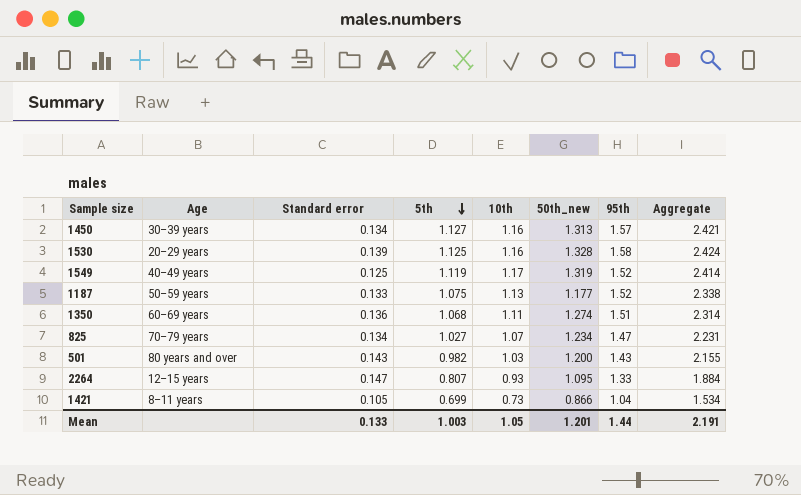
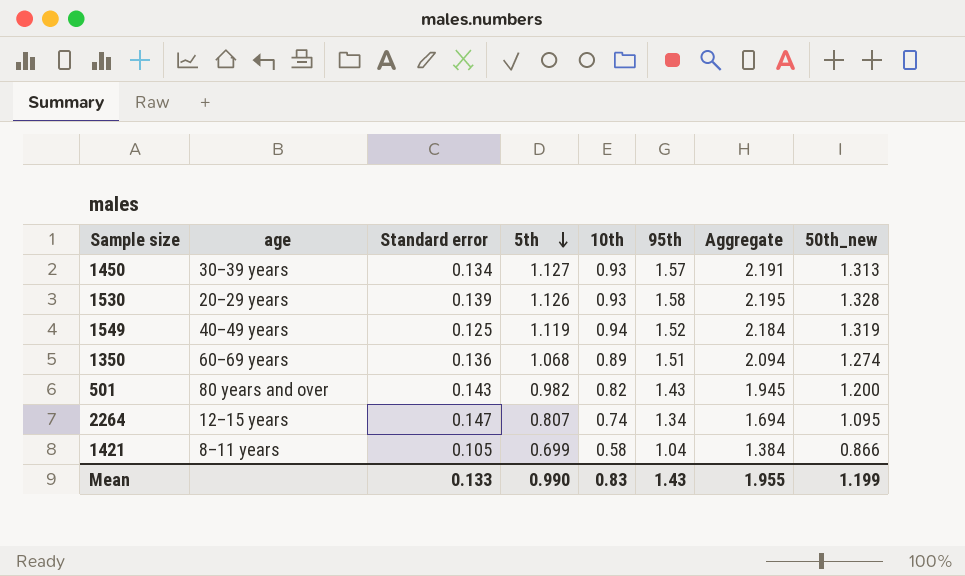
column name: Age -> age
column 50th_new | position: 6 -> 8
row 1187: 50–59 years | 0.133 | 1.075 | 1.13 | 1.177 | 1.52 | 2.338 -> none
row 825: 70–79 years | 0.134 | 1.027 | 1.07 | 1.234 | 1.47 | 2.231 -> none
1450 | 10th: 1.16 -> 0.93
1450 | Aggregate: 2.421 -> 2.191
1530 | 5th: 1.125 -> 1.126
1530 | 10th: 1.16 -> 0.93
1530 | Aggregate: 2.424 -> 2.195
1549 | 10th: 1.17 -> 0.94
1549 | Aggregate: 2.414 -> 2.184
1350 | 10th: 1.11 -> 0.89
1350 | Aggregate: 2.314 -> 2.094
501 | 10th: 1.03 -> 0.82
501 | Aggregate: 2.155 -> 1.945
2264 | 10th: 0.93 -> 0.74
2264 | 95th: 1.33 -> 1.34
2264 | Aggregate: 1.884 -> 1.694
1421 | 10th: 0.73 -> 0.58
1421 | Aggregate: 1.534 -> 1.384
Mean | 5th: 1.003 -> 0.990
Mean | 10th: 1.05 -> 0.83
Mean | 95th: 1.44 -> 1.43
Mean | Aggregate: 2.191 -> 1.955
Mean | 50th_new: 1.201 -> 1.199

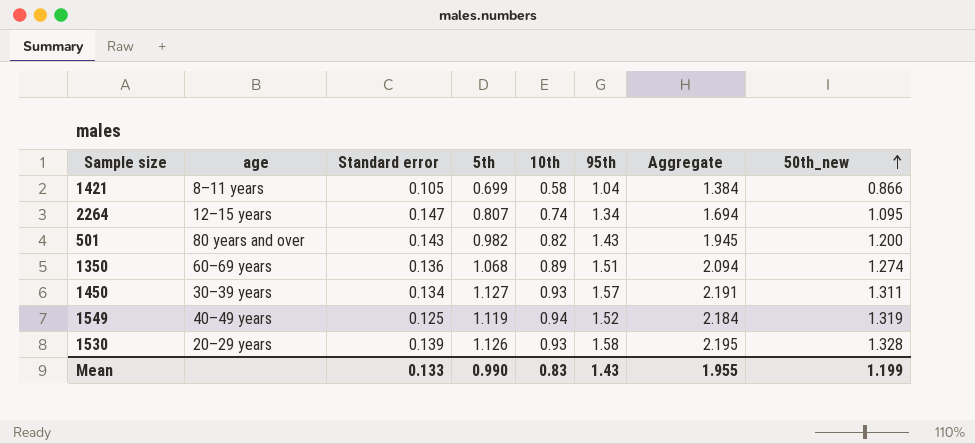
row order: 5th descending -> 50th_new ascending
1450 | 50th_new: 1.313 -> 1.311

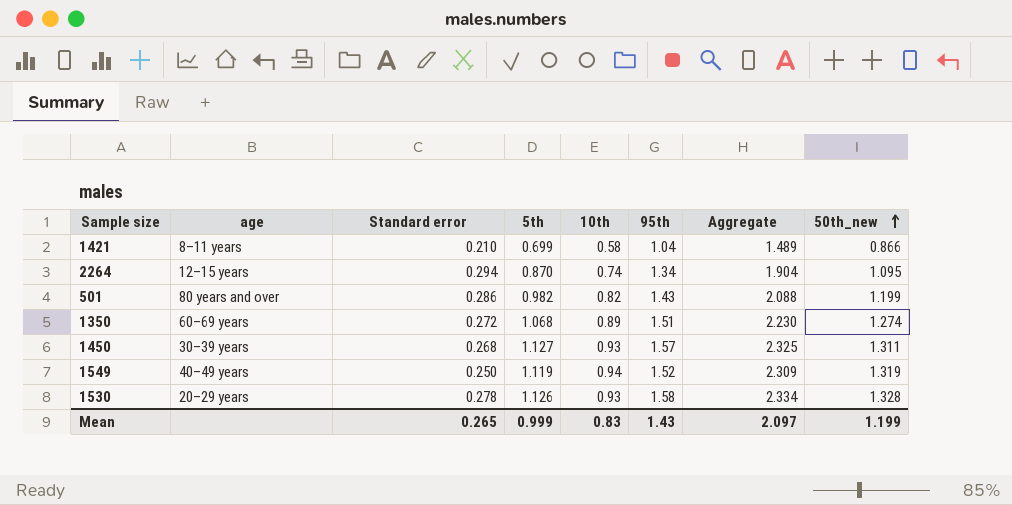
1421 | Standard error: 0.105 -> 0.210
1421 | Aggregate: 1.384 -> 1.489
2264 | Standard error: 0.147 -> 0.294
2264 | 5th: 0.807 -> 0.870
2264 | Aggregate: 1.694 -> 1.904
501 | Standard error: 0.143 -> 0.286
501 | Aggregate: 1.945 -> 2.088
501 | 50th_new: 1.200 -> 1.199
1350 | Standard error: 0.136 -> 0.272
1350 | Aggregate: 2.094 -> 2.230
1450 | Standard error: 0.134 -> 0.268
1450 | Aggregate: 2.191 -> 2.325
1549 | Standard error: 0.125 -> 0.250
1549 | Aggregate: 2.184 -> 2.309
1530 | Standard error: 0.139 -> 0.278
1530 | Aggregate: 2.195 -> 2.334
Mean | Standard error: 0.133 -> 0.265
Mean | 5th: 0.990 -> 0.999
Mean | Aggregate: 1.955 -> 2.097

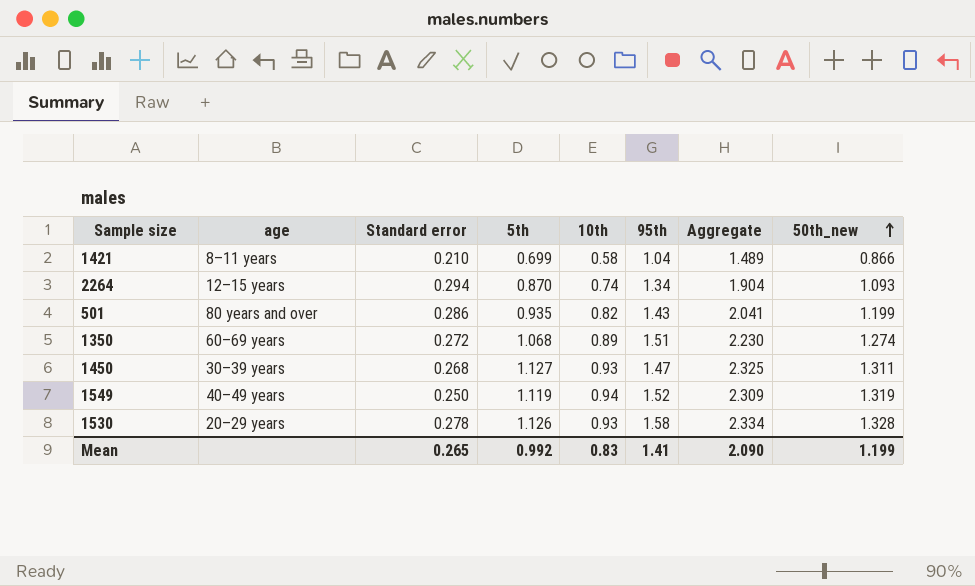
2264 | 50th_new: 1.095 -> 1.093
501 | 5th: 0.982 -> 0.935
501 | Aggregate: 2.088 -> 2.041
1450 | 95th: 1.57 -> 1.47
Mean | 5th: 0.999 -> 0.992
Mean | 95th: 1.43 -> 1.41
Mean | Aggregate: 2.097 -> 2.090

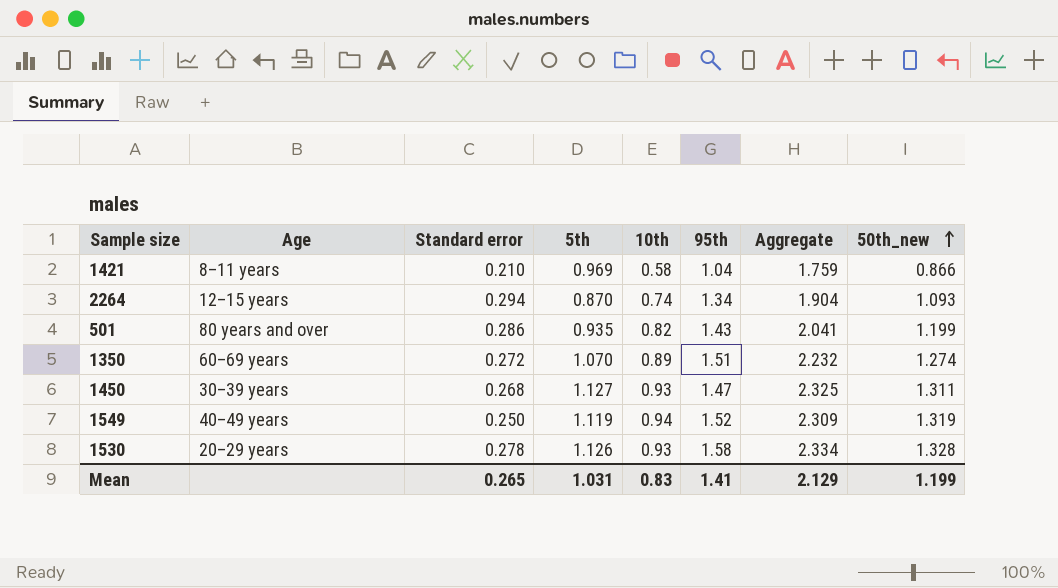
column name: age -> Age
1421 | 5th: 0.699 -> 0.969
1421 | Aggregate: 1.489 -> 1.759
1350 | 5th: 1.068 -> 1.070
1350 | Aggregate: 2.230 -> 2.232
Mean | 5th: 0.992 -> 1.031
Mean | Aggregate: 2.090 -> 2.129

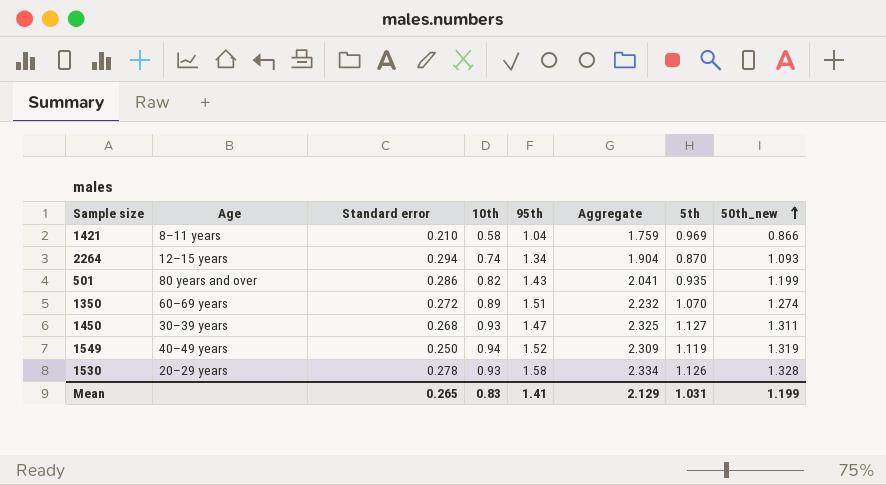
column 5th | position: 4 -> 7

